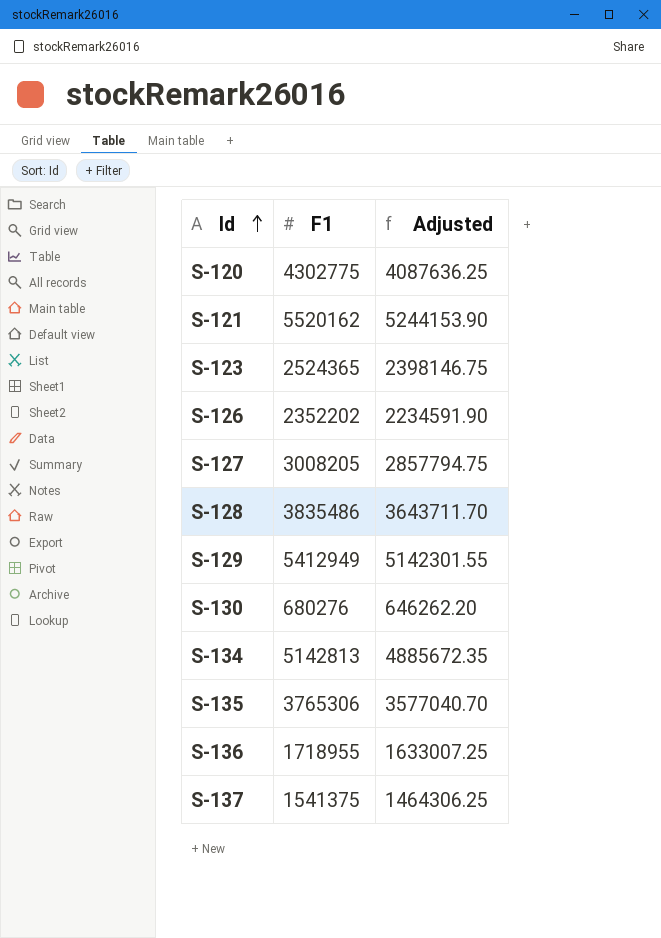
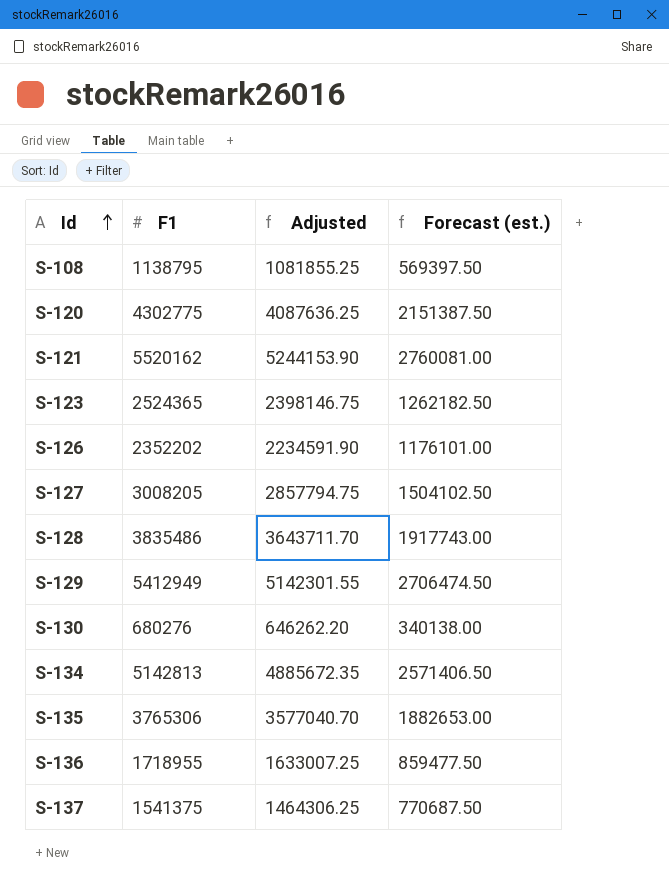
column Forecast (est.) | formula: none -> [F1] * 0.5
row S-108: none -> 1138795 | 1081855.25 | 569397.50

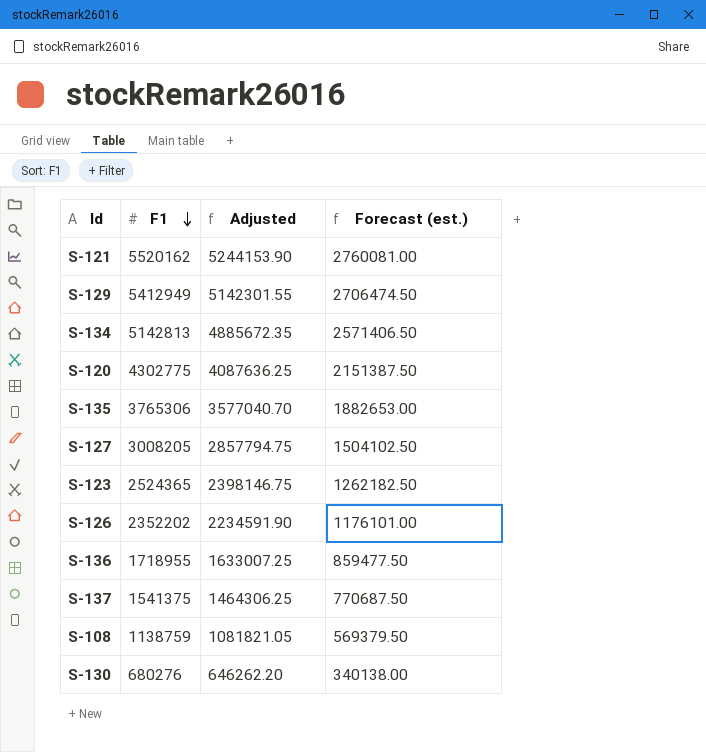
row order: Id ascending -> F1 descending
row S-128: 3835486 | 3643711.70 | 1917743.00 -> none
S-108 | F1: 1138795 -> 1138759
S-108 | Adjusted: 1081855.25 -> 1081821.05
S-108 | Forecast (est.): 569397.50 -> 569379.50

